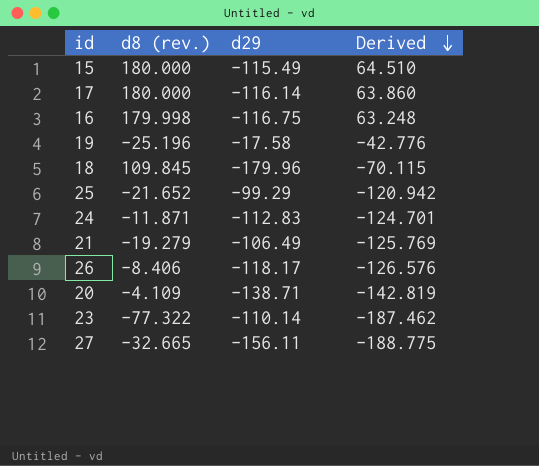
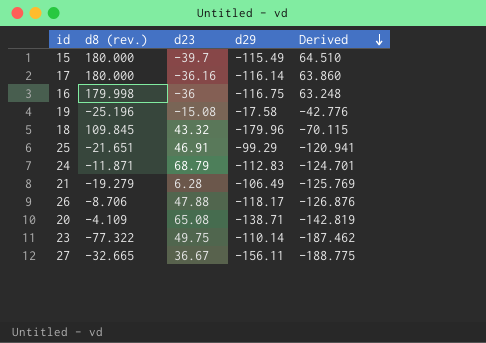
column d23 | position: none -> 3
25 | d8 (rev.): -21.652 -> -21.651
25 | Derived: -120.942 -> -120.941
26 | d8 (rev.): -8.406 -> -8.706
26 | Derived: -126.576 -> -126.876

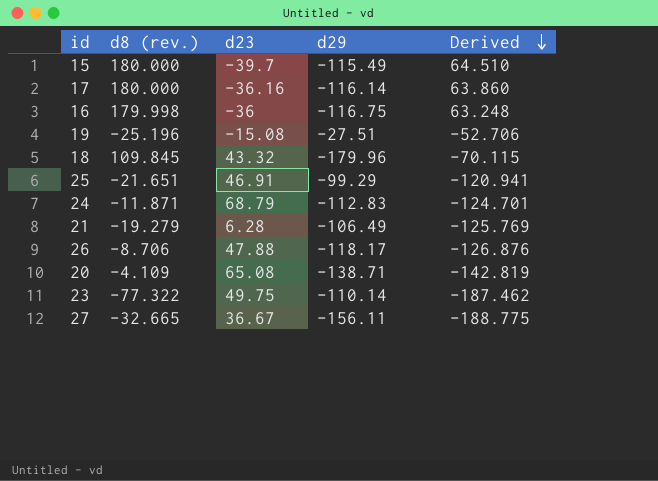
19 | d29: -17.58 -> -27.51
19 | Derived: -42.776 -> -52.706

